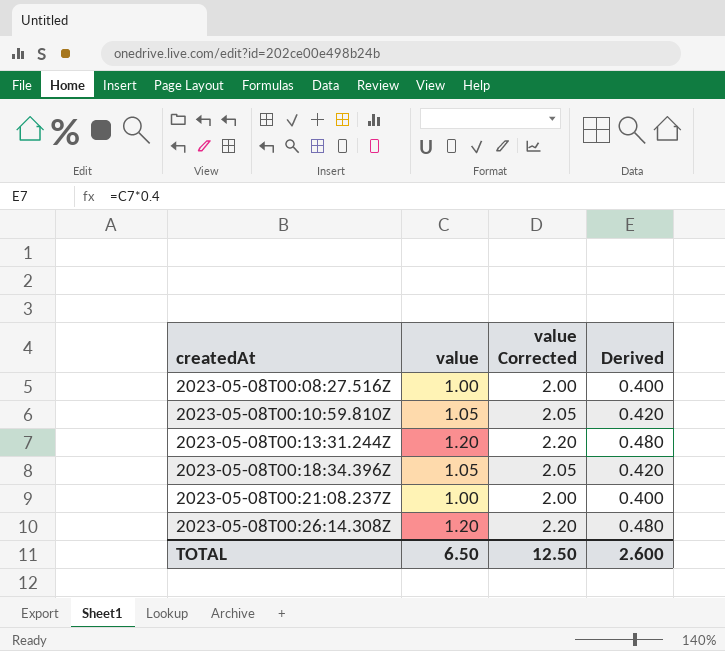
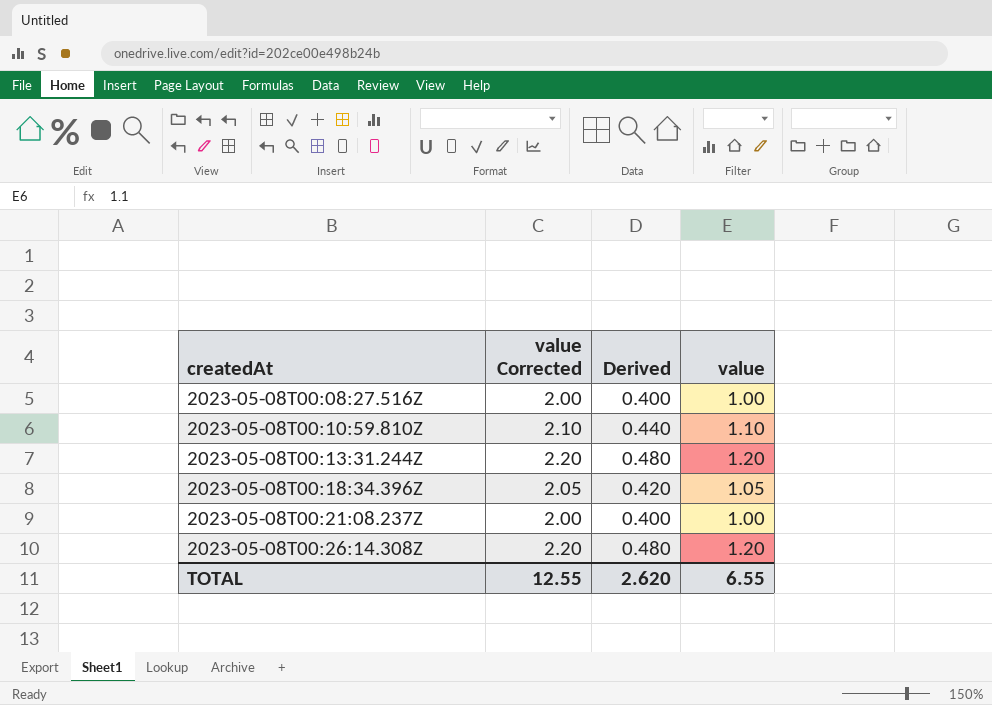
column value | position: 2 -> 4
2023-05-08T00:10:59.810Z | value Corrected: 2.05 -> 2.10
2023-05-08T00:10:59.810Z | Derived: 0.420 -> 0.440
2023-05-08T00:10:59.810Z | value: 1.05 -> 1.10
TOTAL | value Corrected: 12.50 -> 12.55
TOTAL | Derived: 2.600 -> 2.620
TOTAL | value: 6.50 -> 6.55

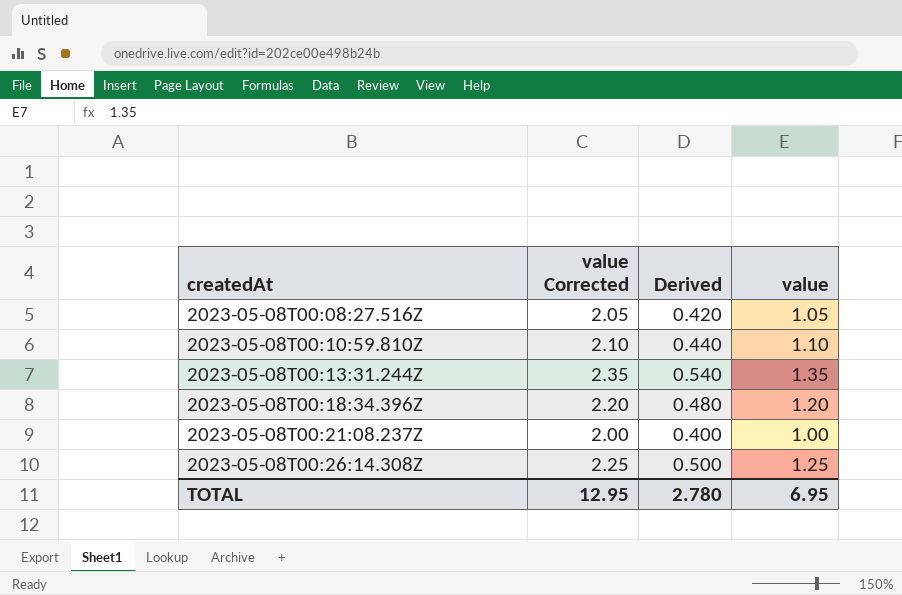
2023-05-08T00:08:27.516Z | value Corrected: 2.00 -> 2.05
2023-05-08T00:08:27.516Z | Derived: 0.400 -> 0.420
2023-05-08T00:08:27.516Z | value: 1.00 -> 1.05
2023-05-08T00:13:31.244Z | value Corrected: 2.20 -> 2.35
2023-05-08T00:13:31.244Z | Derived: 0.480 -> 0.540
2023-05-08T00:13:31.244Z | value: 1.20 -> 1.35
2023-05-08T00:18:34.396Z | value Corrected: 2.05 -> 2.20
2023-05-08T00:18:34.396Z | Derived: 0.420 -> 0.480
2023-05-08T00:18:34.396Z | value: 1.05 -> 1.20
2023-05-08T00:26:14.308Z | value Corrected: 2.20 -> 2.25
2023-05-08T00:26:14.308Z | Derived: 0.480 -> 0.500
2023-05-08T00:26:14.308Z | value: 1.20 -> 1.25
TOTAL | value Corrected: 12.55 -> 12.95
TOTAL | Derived: 2.620 -> 2.780
TOTAL | value: 6.55 -> 6.95

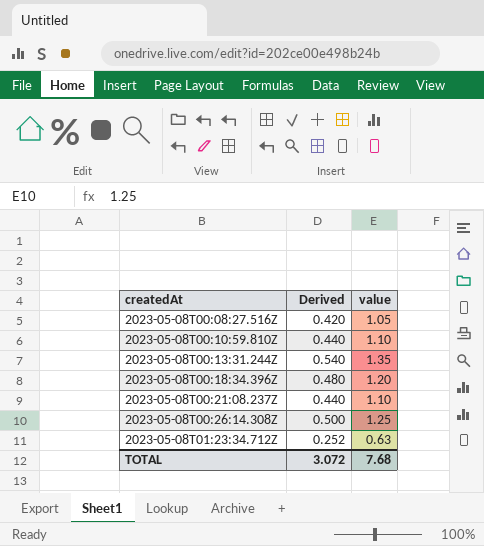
column value Corrected | formula: [value] + 1 -> none
2023-05-08T00:21:08.237Z | Derived: 0.400 -> 0.440
2023-05-08T00:21:08.237Z | value: 1.00 -> 1.10
row 2023-05-08T01:23:34.712Z: none -> 0.252 | 0.63
TOTAL | Derived: 2.780 -> 3.072
TOTAL | value: 6.95 -> 7.68

